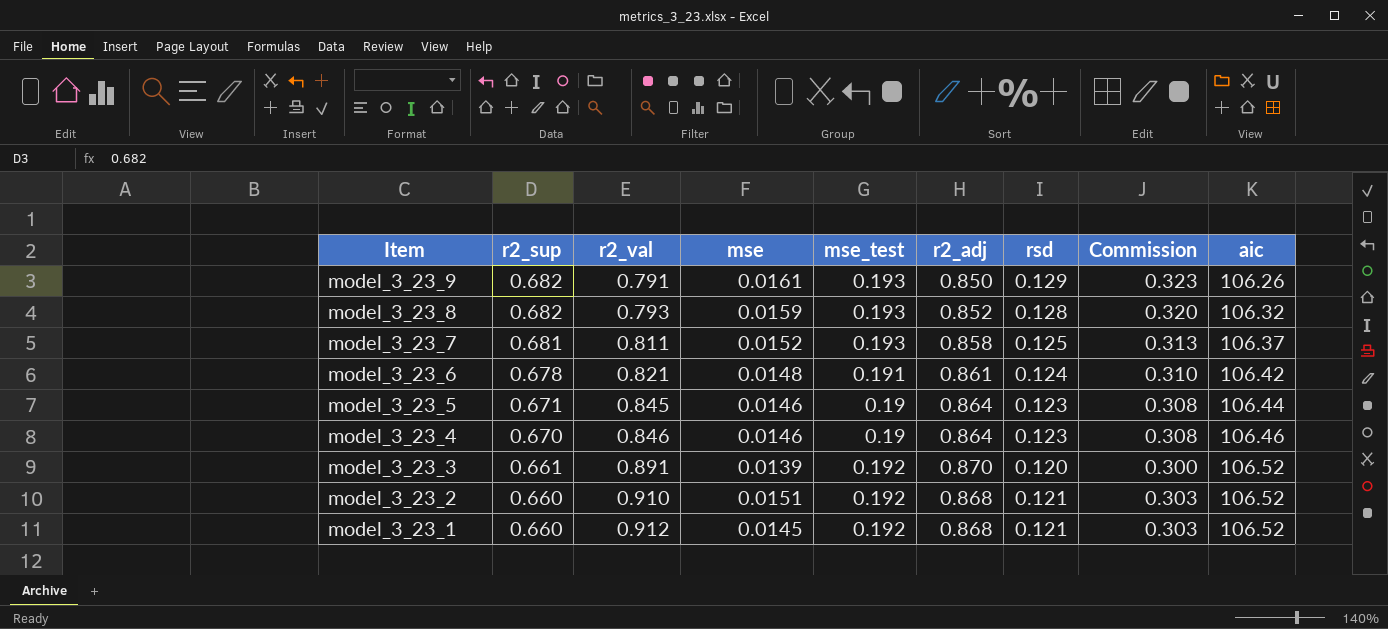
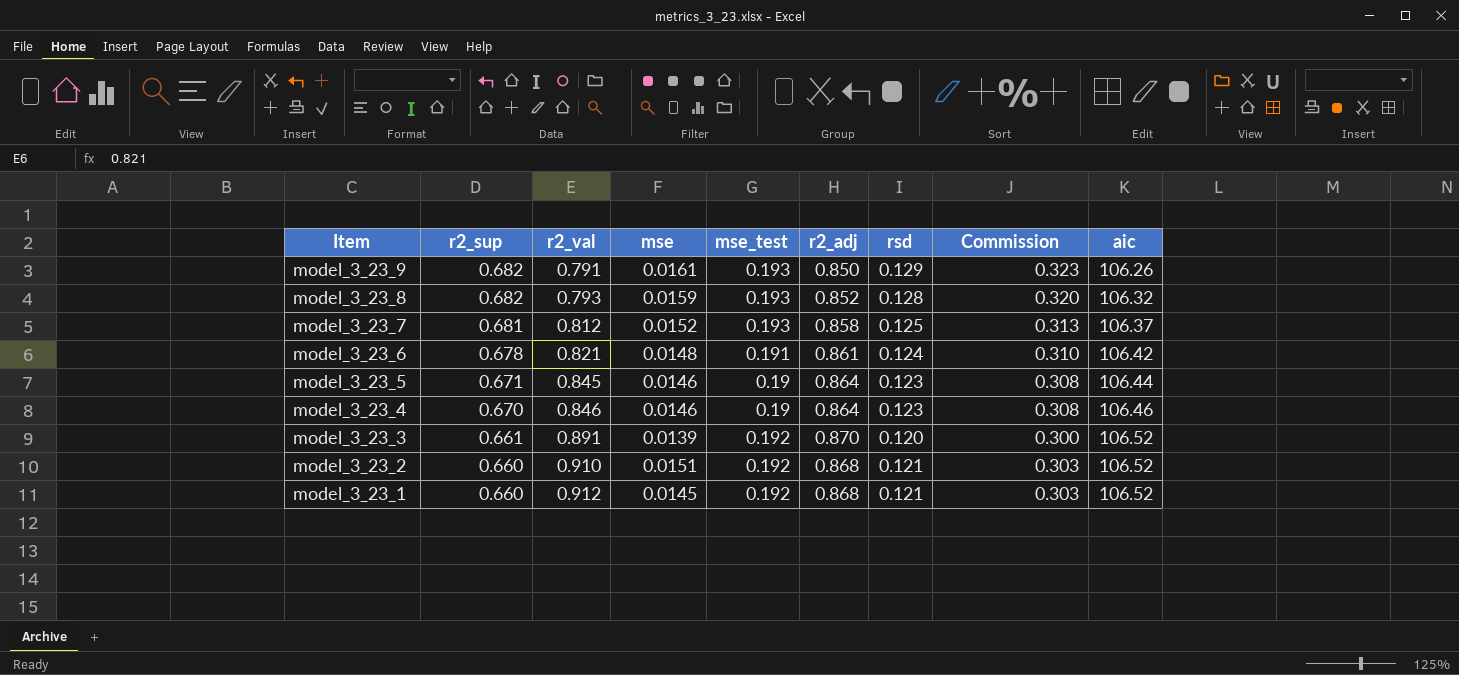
model_3_23_7 | r2_val: 0.811 -> 0.812

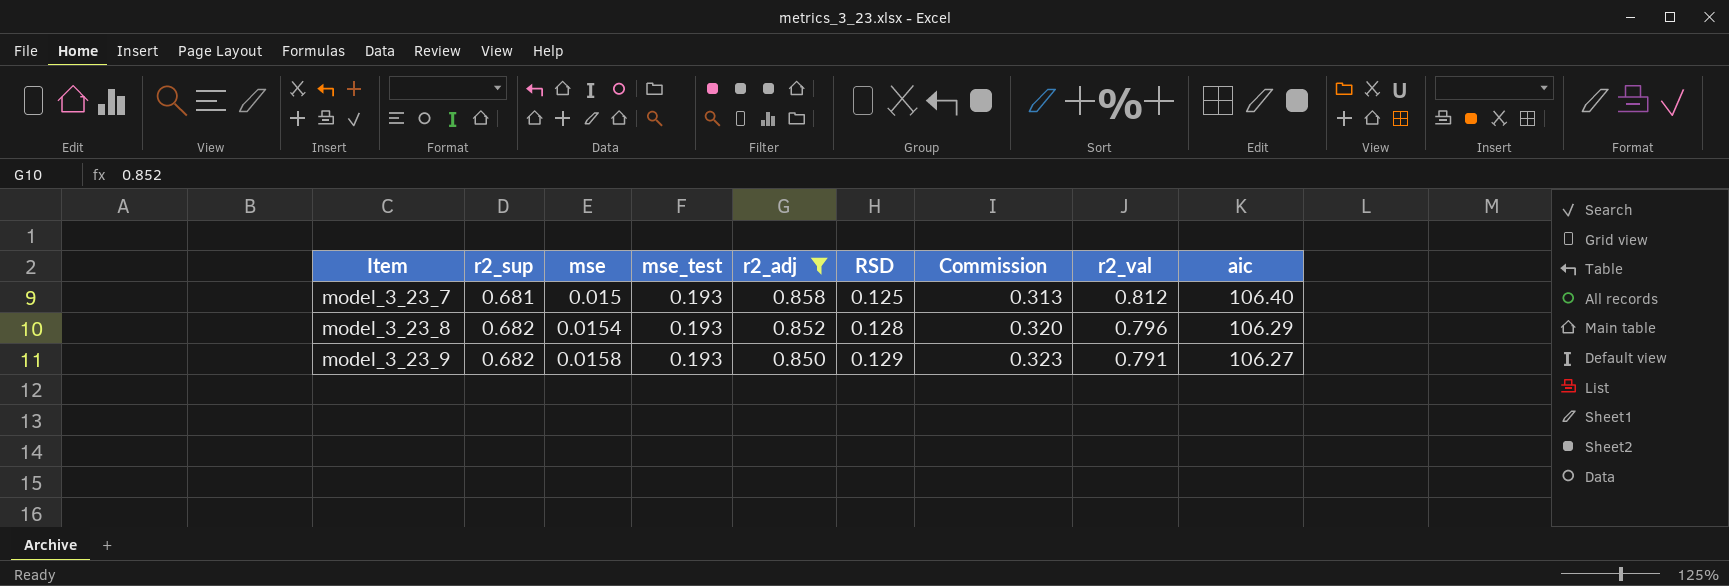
filter: none -> r2_adj <= 0.858
row order: Item descending -> Item ascending
column name: rsd -> RSD
column r2_val | position: 3 -> 8
model_3_23_7 | mse: 0.0152 -> 0.015
model_3_23_7 | aic: 106.37 -> 106.40
model_3_23_8 | mse: 0.0159 -> 0.0154
model_3_23_8 | r2_val: 0.793 -> 0.796
model_3_23_8 | aic: 106.32 -> 106.29
model_3_23_9 | mse: 0.0161 -> 0.0158
model_3_23_9 | aic: 106.26 -> 106.27

